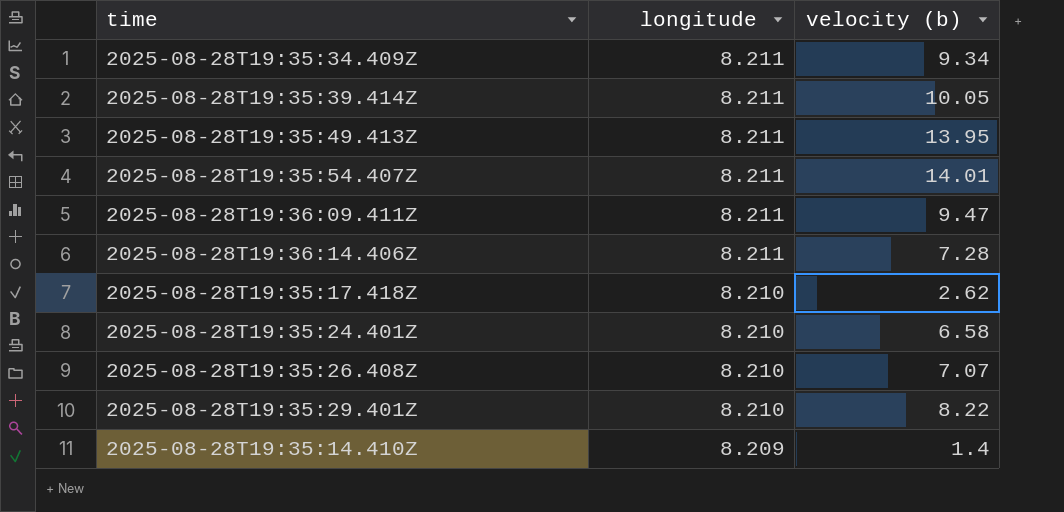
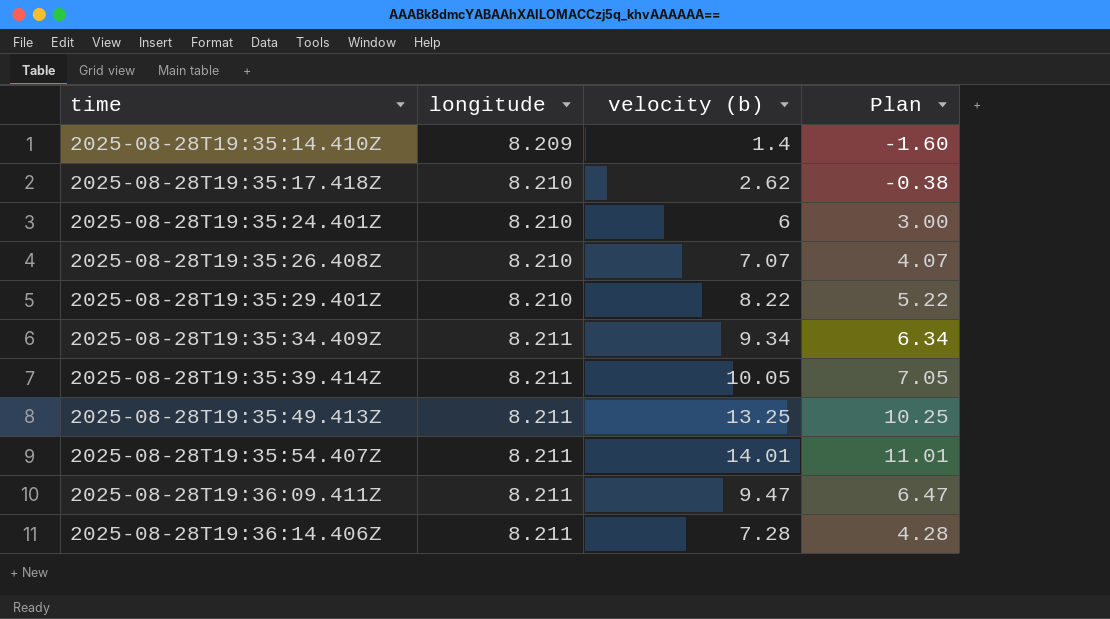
row order: longitude descending -> time ascending
column Plan | formula: none -> [velocity (b)] - 3
2025-08-28T19:35:24.401Z | velocity (b): 6.58 -> 6
2025-08-28T19:35:49.413Z | velocity (b): 13.95 -> 13.25

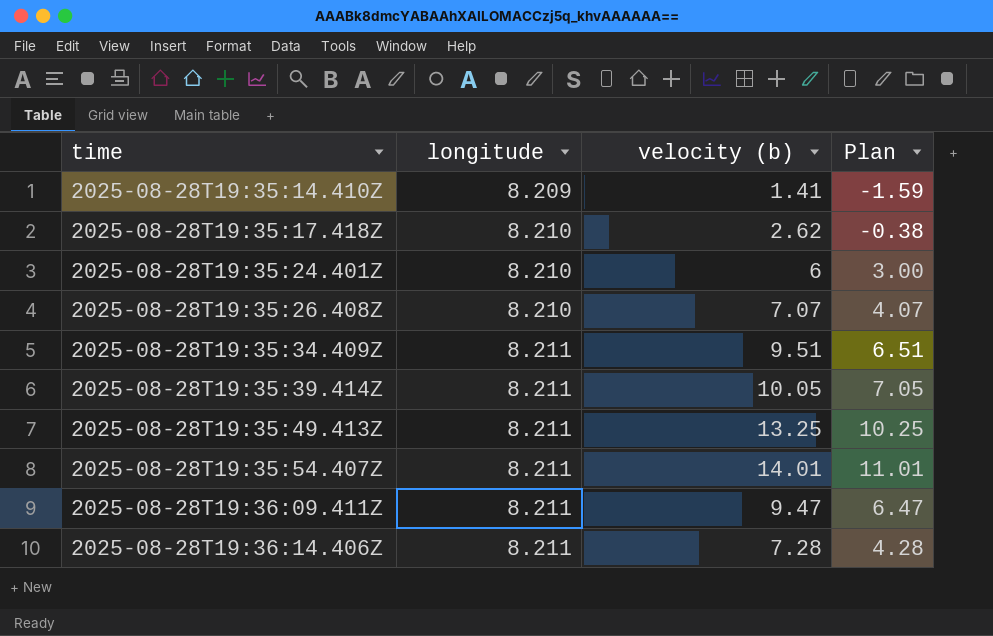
row 2025-08-28T19:35:29.401Z: 8.210 | 8.22 | 5.22 -> none
2025-08-28T19:35:14.410Z | velocity (b): 1.4 -> 1.41
2025-08-28T19:35:14.410Z | Plan: -1.60 -> -1.59
2025-08-28T19:35:34.409Z | velocity (b): 9.34 -> 9.51
2025-08-28T19:35:34.409Z | Plan: 6.34 -> 6.51

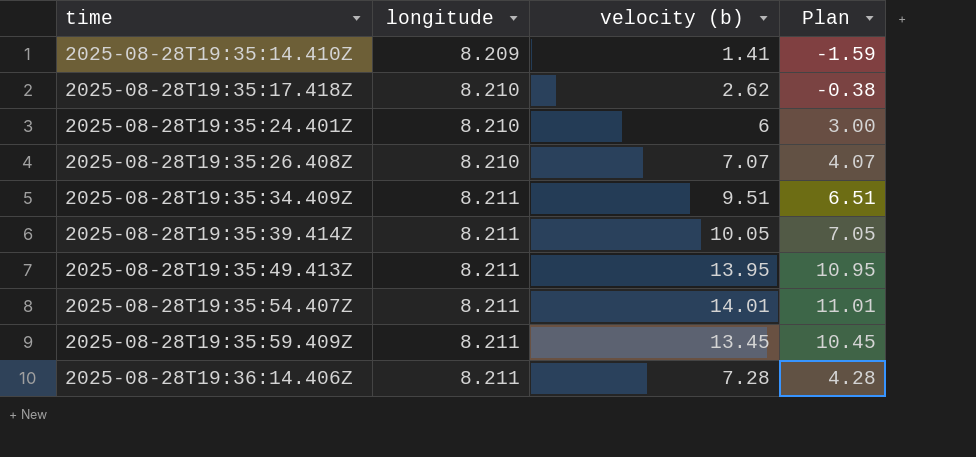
row 2025-08-28T19:36:09.411Z: 8.211 | 9.47 | 6.47 -> none
2025-08-28T19:35:49.413Z | velocity (b): 13.25 -> 13.95
2025-08-28T19:35:49.413Z | Plan: 10.25 -> 10.95
row 2025-08-28T19:35:59.409Z: none -> 8.211 | 13.45 | 10.45

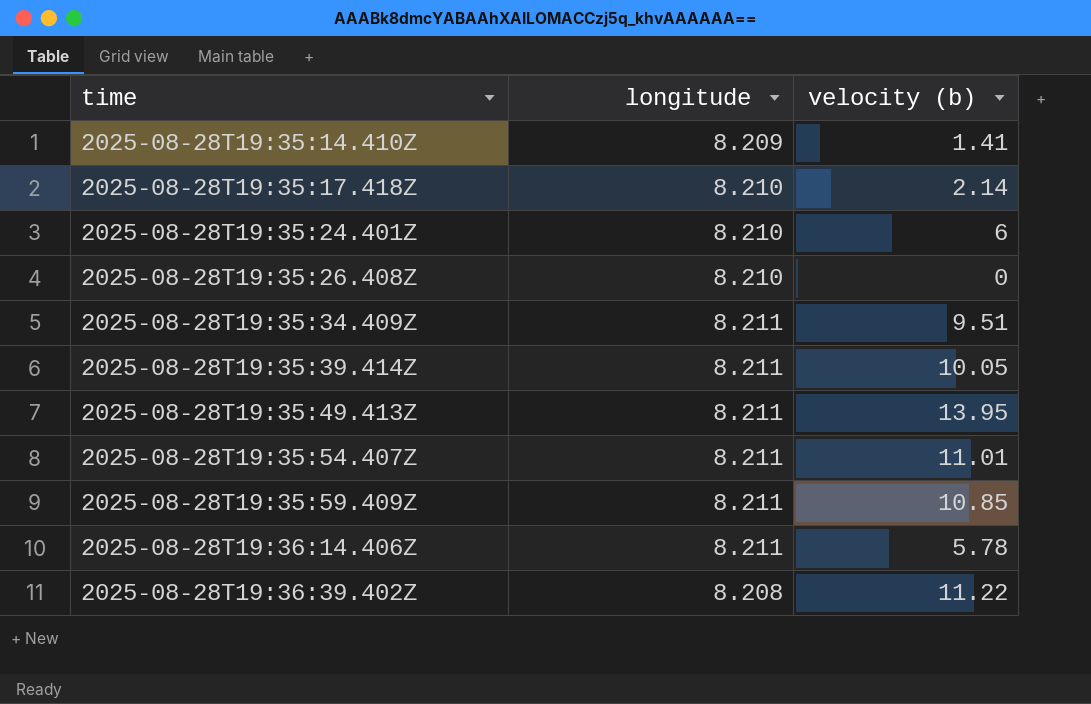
column Plan | formula: [velocity (b)] - 3 -> none
2025-08-28T19:35:17.418Z | velocity (b): 2.62 -> 2.14
2025-08-28T19:35:26.408Z | velocity (b): 7.07 -> 0
2025-08-28T19:35:54.407Z | velocity (b): 14.01 -> 11.01
2025-08-28T19:35:59.409Z | velocity (b): 13.45 -> 10.85
2025-08-28T19:36:14.406Z | velocity (b): 7.28 -> 5.78
row 2025-08-28T19:36:39.402Z: none -> 8.208 | 11.22

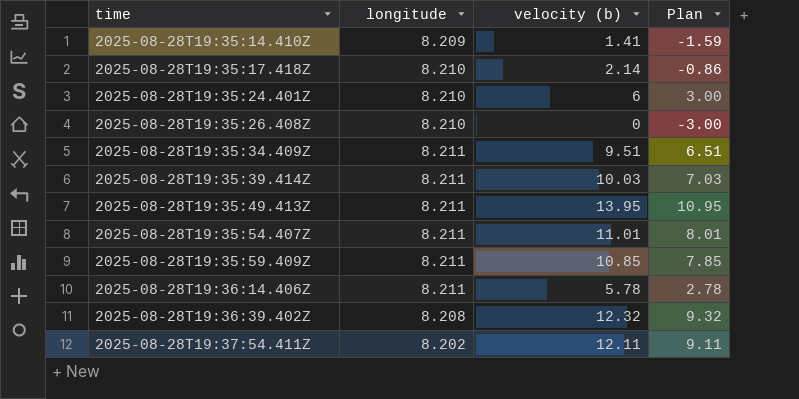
column Plan | formula: none -> [velocity (b)] - 3
2025-08-28T19:35:39.414Z | velocity (b): 10.05 -> 10.03
2025-08-28T19:36:39.402Z | velocity (b): 11.22 -> 12.32
row 2025-08-28T19:37:54.411Z: none -> 8.202 | 12.11 | 9.11

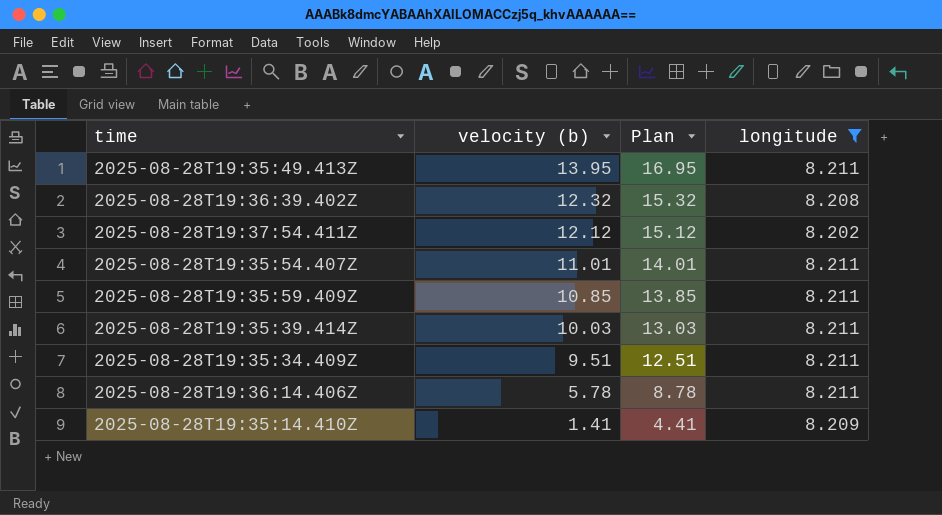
filter: none -> longitude != 8.210
row order: time ascending -> velocity (b) descending
column Plan | formula: [velocity (b)] - 3 -> [velocity (b)] + 3
column longitude | position: 2 -> 4
2025-08-28T19:37:54.411Z | velocity (b): 12.11 -> 12.12

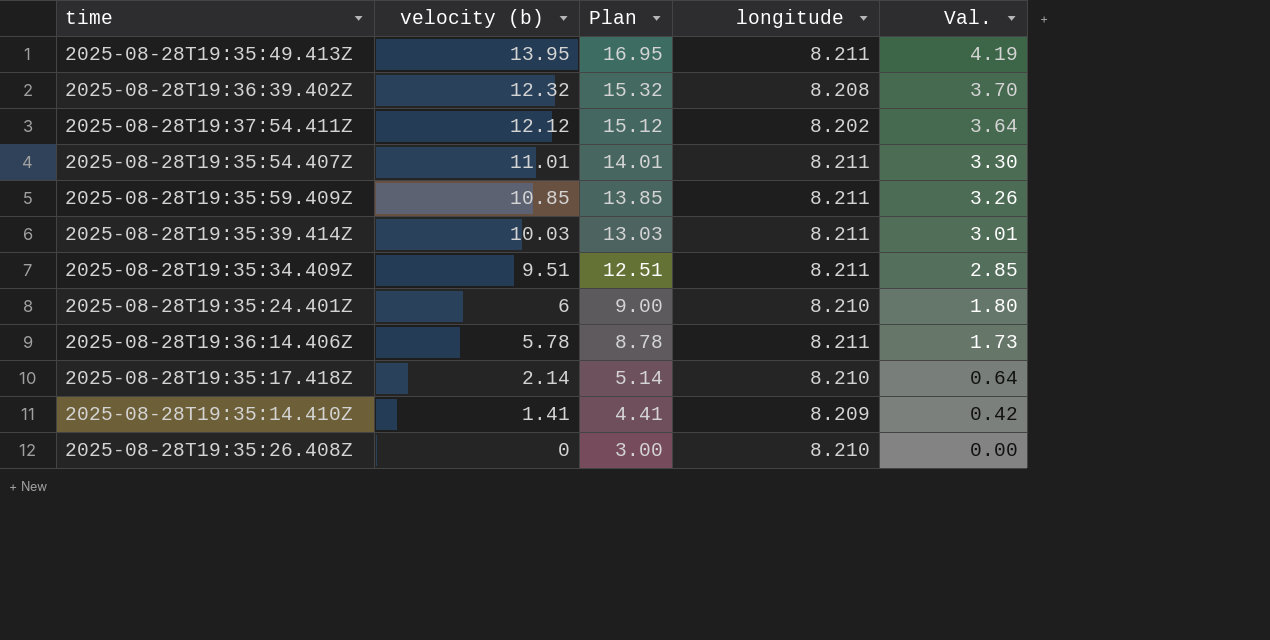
filter: longitude != 8.210 -> none
column Val. | formula: none -> [velocity (b)] * 0.3

